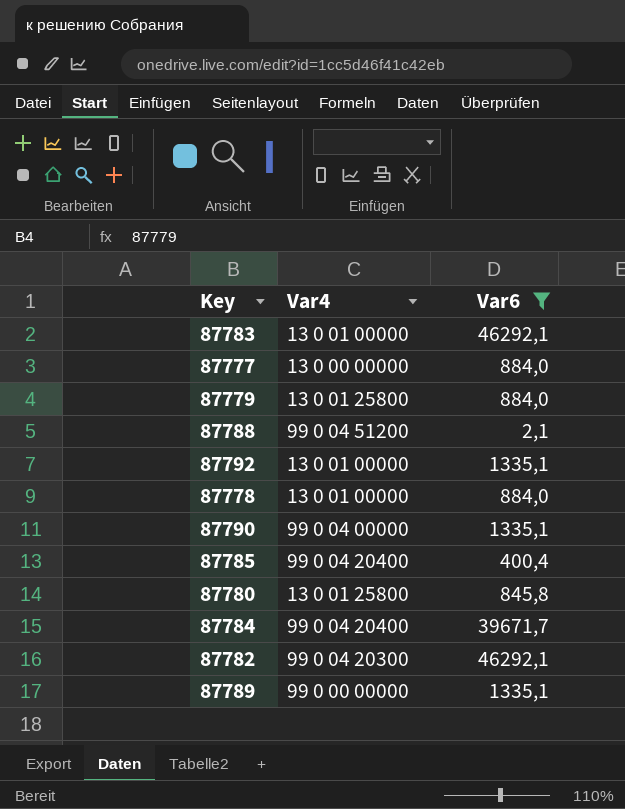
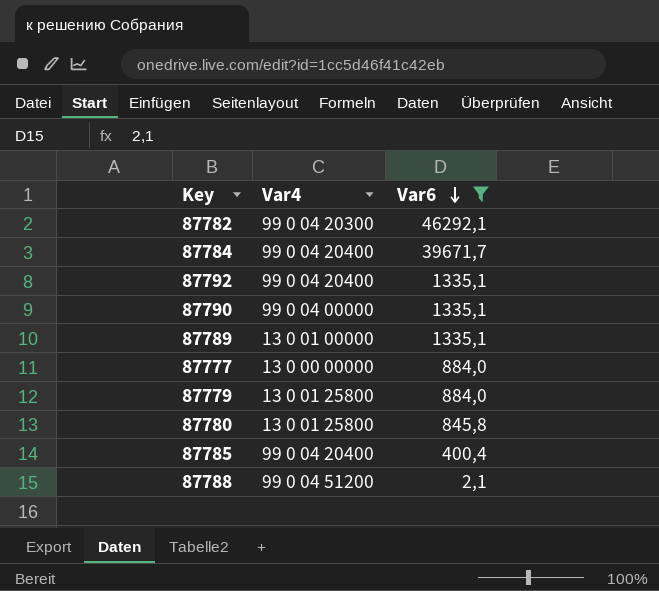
row order: none -> Var6 descending
row 87783: 13 0 01 00000 | 46292,1 -> none
row 87778: 13 0 01 00000 | 884,0 -> none
87792 | Var4: 13 0 01 00000 -> 99 0 04 20400
87789 | Var4: 99 0 00 00000 -> 13 0 01 00000

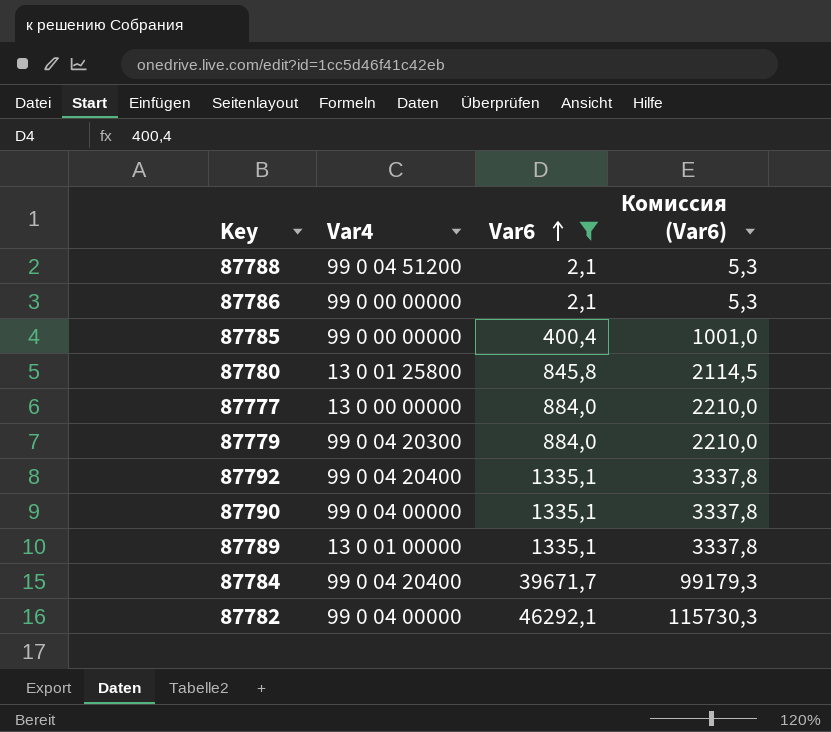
row order: Var6 descending -> Var6 ascending
column Комиссия (Var6) | formula: none -> [Var6] * 2,5
row 87786: none -> 99 0 00 00000 | 2,1 | 5,3
87785 | Var4: 99 0 04 20400 -> 99 0 00 00000
87779 | Var4: 13 0 01 25800 -> 99 0 04 20300
87782 | Var4: 99 0 04 20300 -> 99 0 04 00000

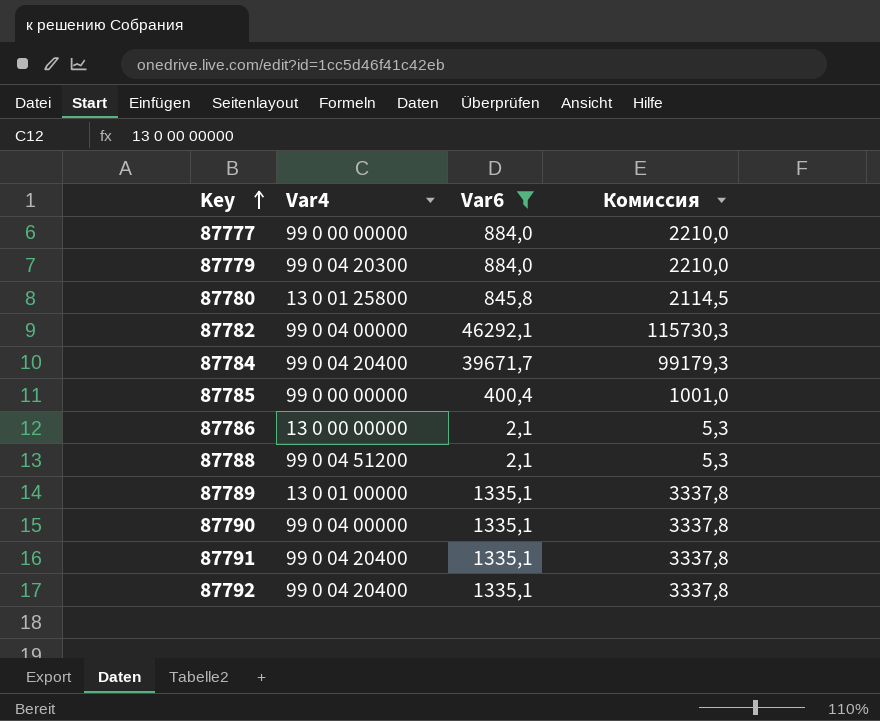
row order: Var6 ascending -> Key ascending
column name: Комиссия (Var6) -> Комиссия
87777 | Var4: 13 0 00 00000 -> 99 0 00 00000
87786 | Var4: 99 0 00 00000 -> 13 0 00 00000
row 87791: none -> 99 0 04 20400 | 1335,1 | 3337,8

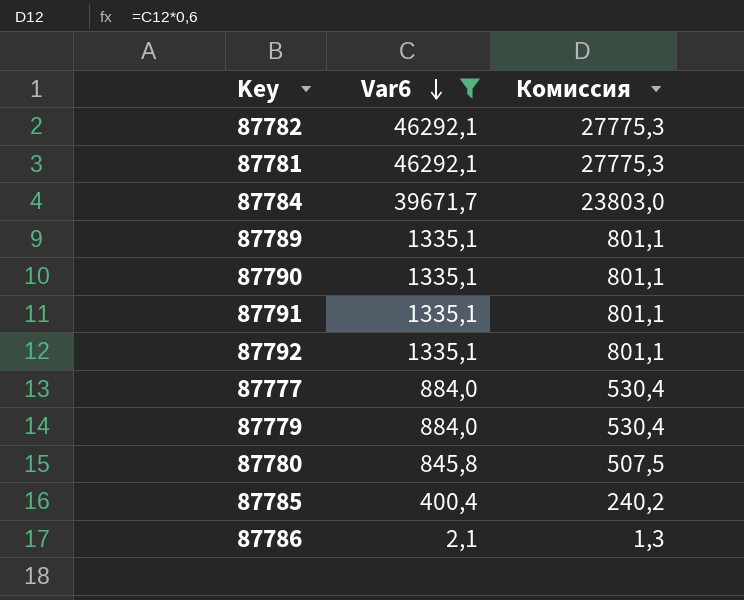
row order: Key ascending -> Var6 descending
column Var4 | position: 2 -> none
column Комиссия | formula: [Var6] * 2,5 -> [Var6] * 0,6
row 87788: 99 0 04 51200 | 2,1 | 5,3 -> none
row 87781: none -> 46292,1 | 27775,3

